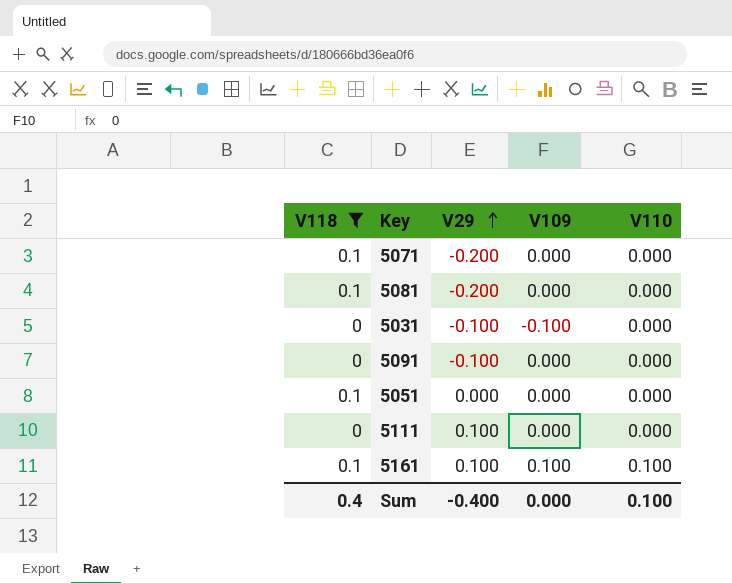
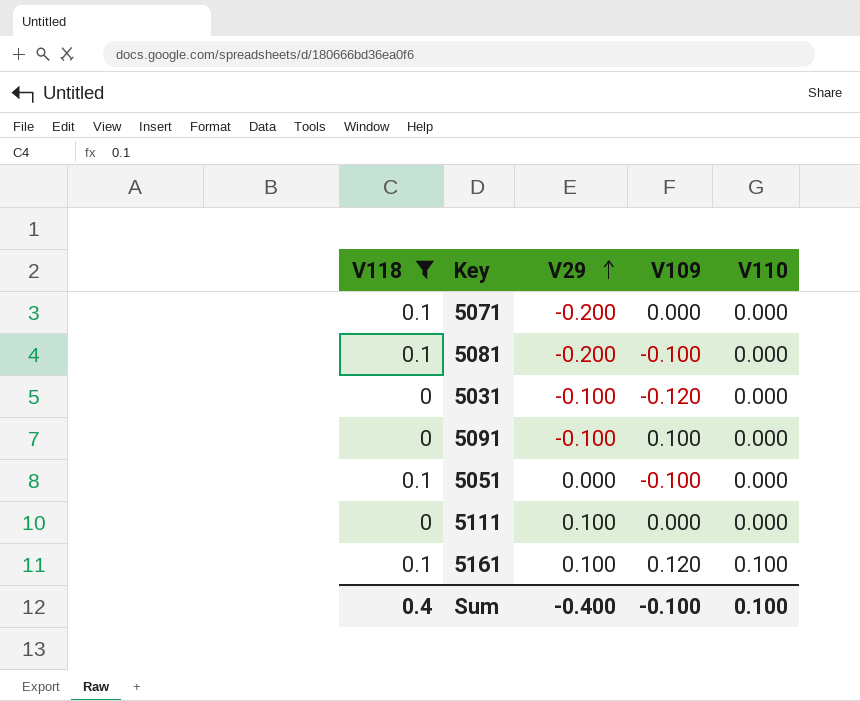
5081 | V109: 0.000 -> -0.100
5031 | V109: -0.100 -> -0.120
5091 | V109: 0.000 -> 0.100
5051 | V109: 0.000 -> -0.100
5161 | V109: 0.100 -> 0.120
Sum | V109: 0.000 -> -0.100

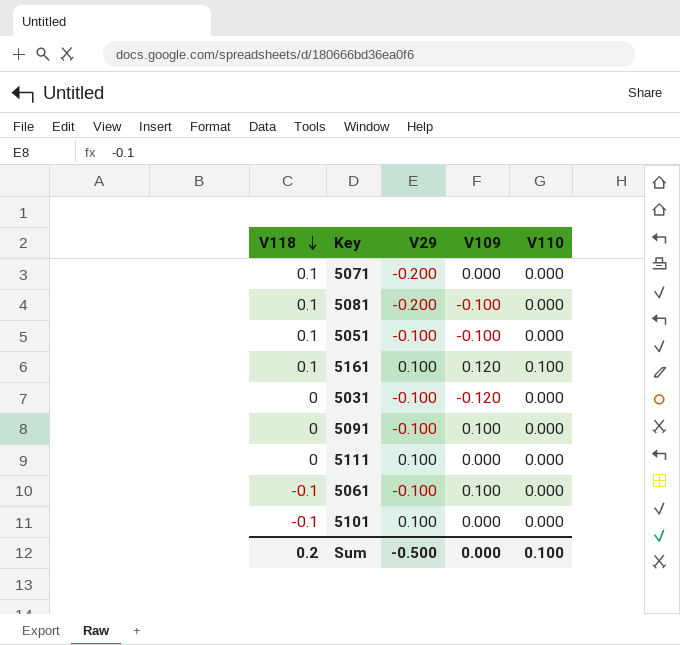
filter: V118 != -0.1 -> none
row order: V29 ascending -> V118 descending
5051 | V29: 0.000 -> -0.100
Sum | V118: 0.4 -> 0.2
Sum | V29: -0.400 -> -0.500
Sum | V109: -0.100 -> 0.000

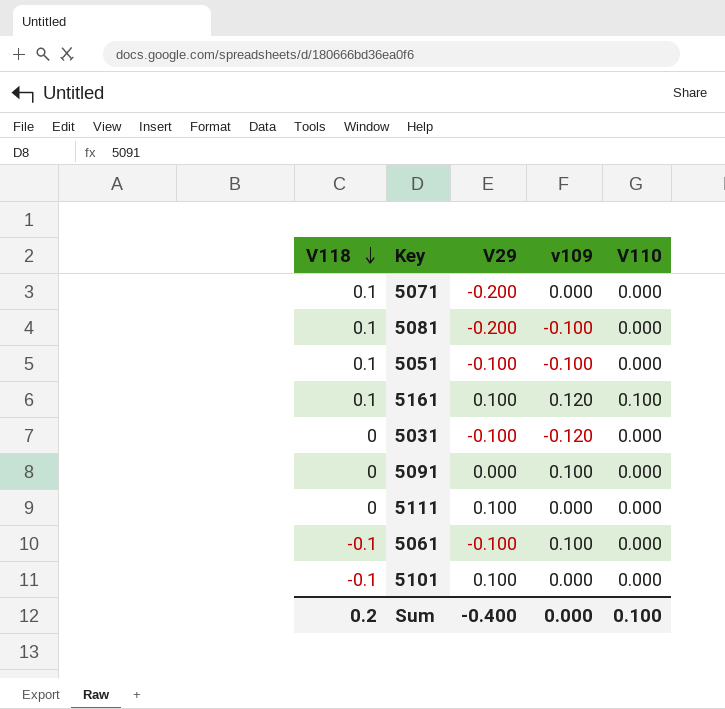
column name: V109 -> v109
5091 | V29: -0.100 -> 0.000
Sum | V29: -0.500 -> -0.400

